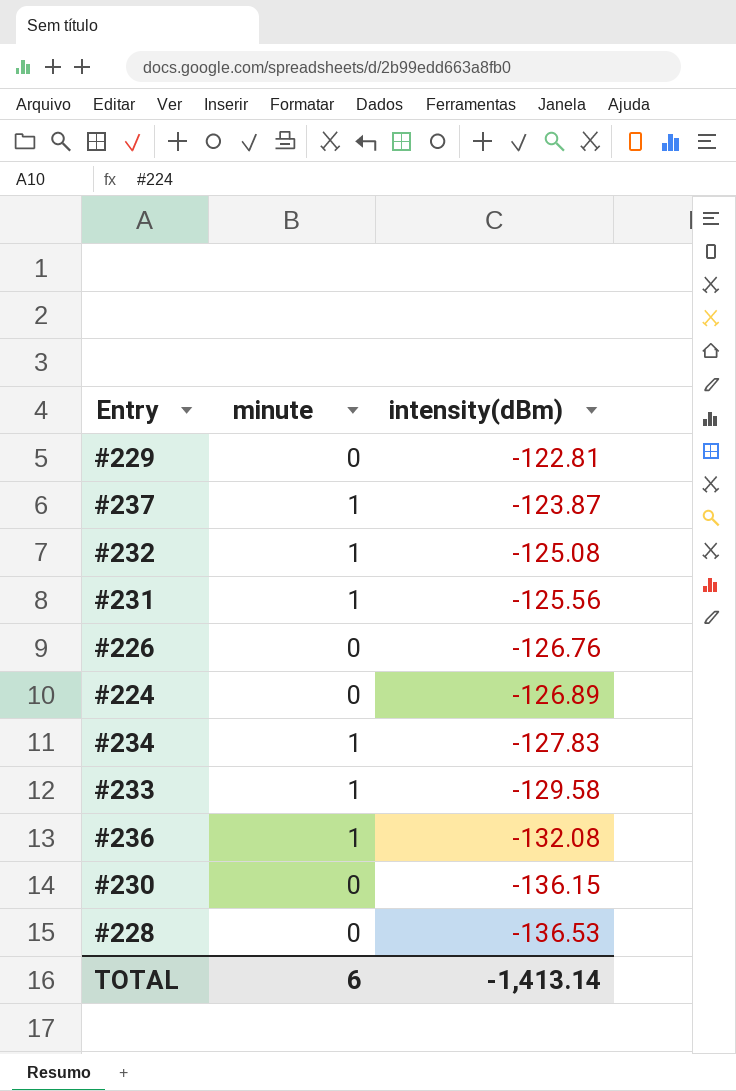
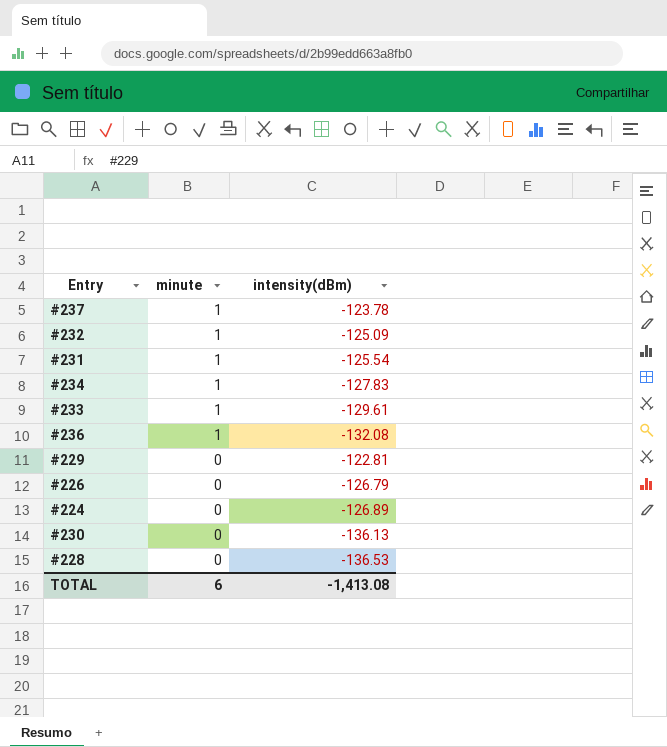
row order: intensity(dBm) descending -> minute descending
#237 | intensity(dBm): -123.87 -> -123.78
#232 | intensity(dBm): -125.08 -> -125.09
#231 | intensity(dBm): -125.56 -> -125.54
#233 | intensity(dBm): -129.58 -> -129.61
#226 | intensity(dBm): -126.76 -> -126.79
#230 | intensity(dBm): -136.15 -> -136.13
TOTAL | intensity(dBm): -1,413.14 -> -1,413.08

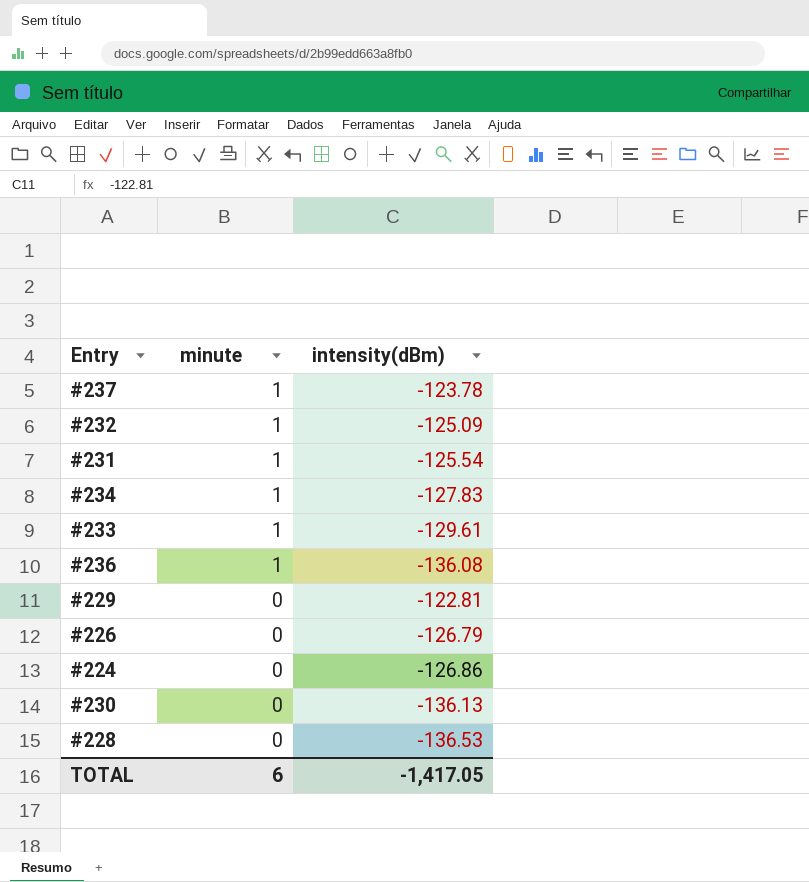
#236 | intensity(dBm): -132.08 -> -136.08
#224 | intensity(dBm): -126.89 -> -126.86
TOTAL | intensity(dBm): -1,413.08 -> -1,417.05

